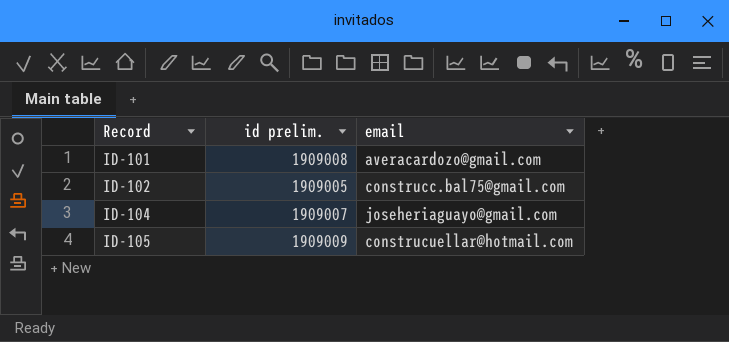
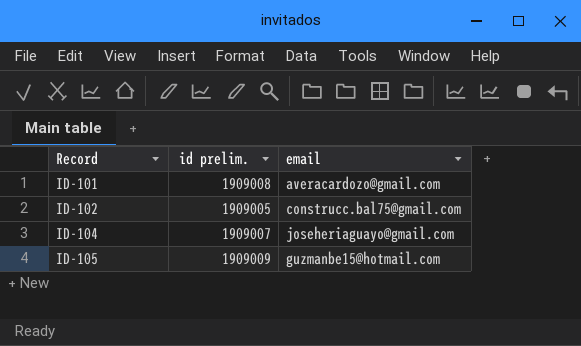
ID-105 | email: construcuellar@hotmail.com -> guzmanbe15@hotmail.com

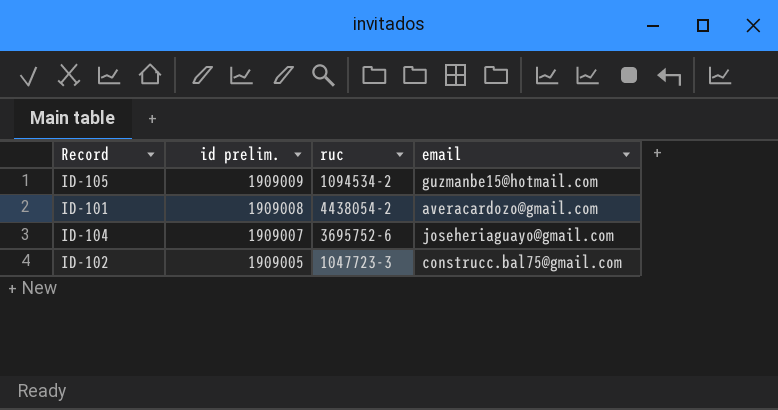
row order: Record ascending -> id prelim. descending
column ruc | position: none -> 3

